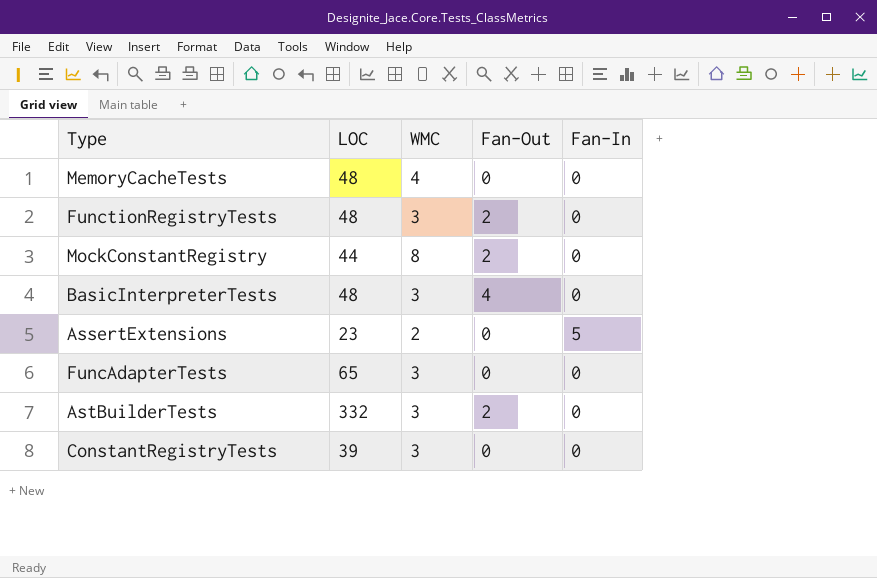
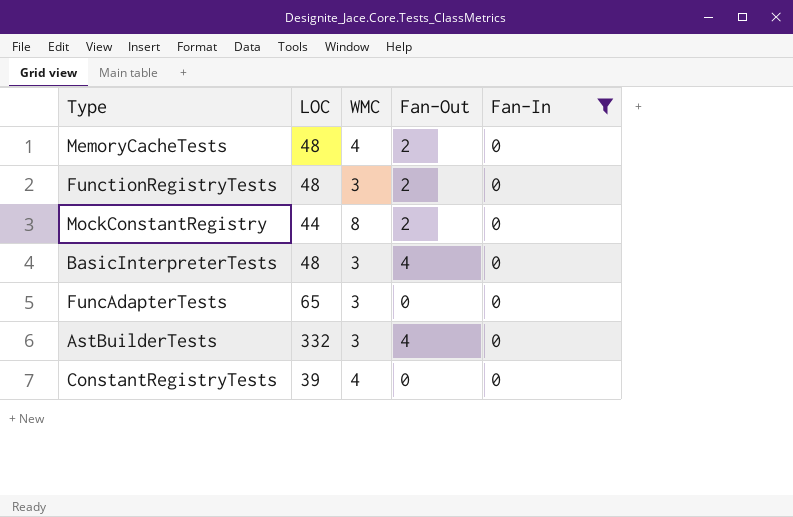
filter: none -> Fan-In = 0
MemoryCacheTests | Fan-Out: 0 -> 2
AstBuilderTests | Fan-Out: 2 -> 4
ConstantRegistryTests | WMC: 3 -> 4

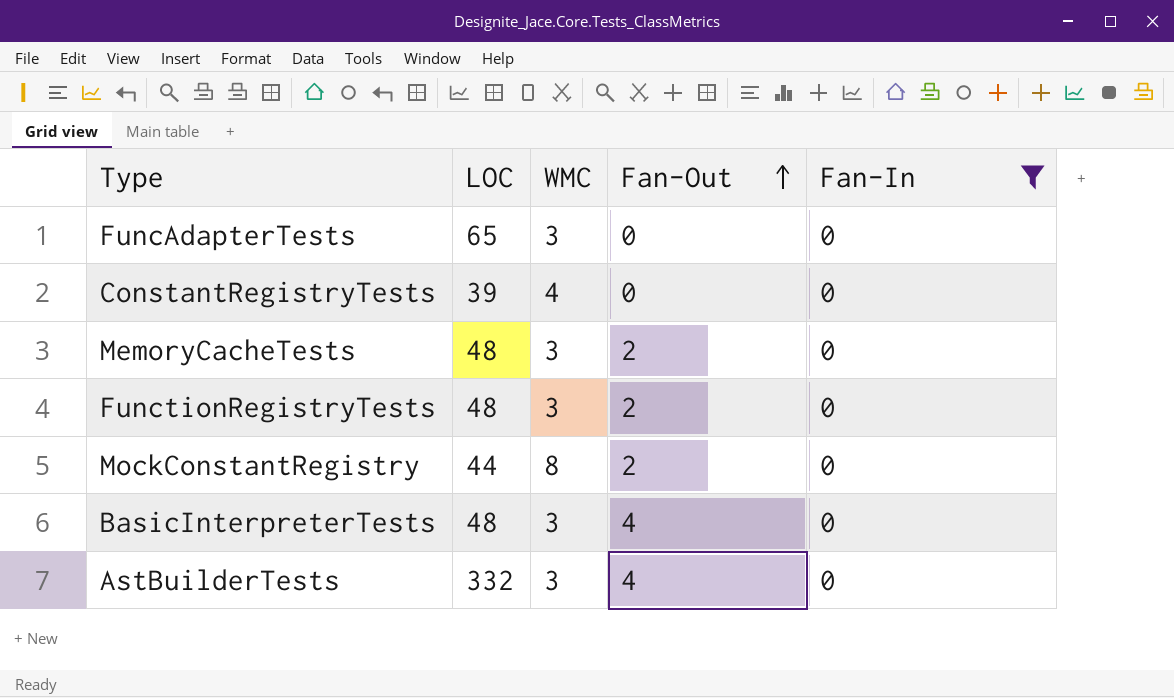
row order: none -> Fan-Out ascending
MemoryCacheTests | WMC: 4 -> 3

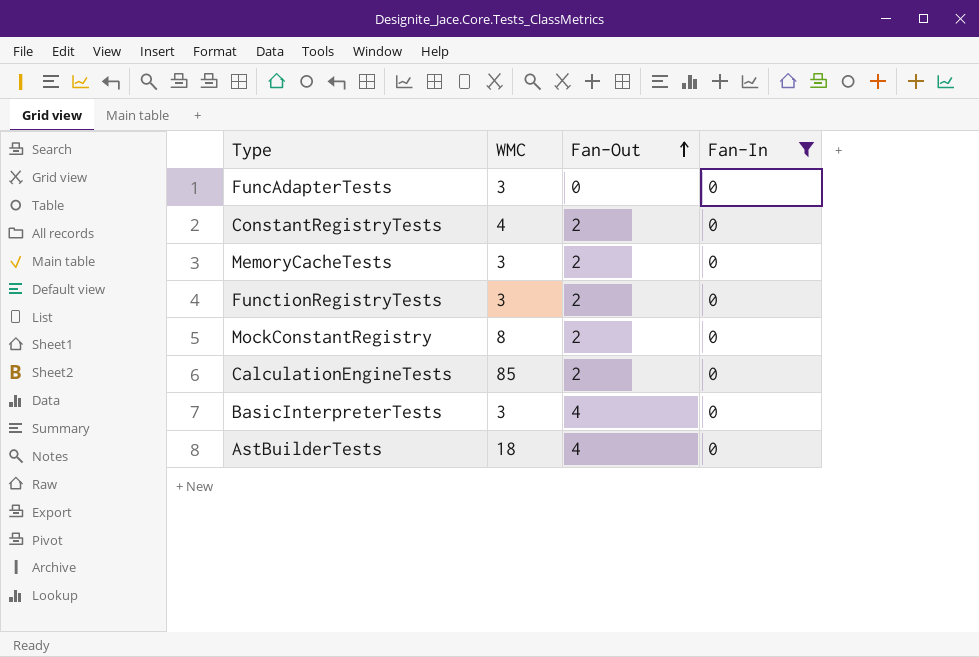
column LOC | position: 2 -> none
ConstantRegistryTests | Fan-Out: 0 -> 2
row CalculationEngineTests: none -> 85 | 2 | 0
AstBuilderTests | WMC: 3 -> 18

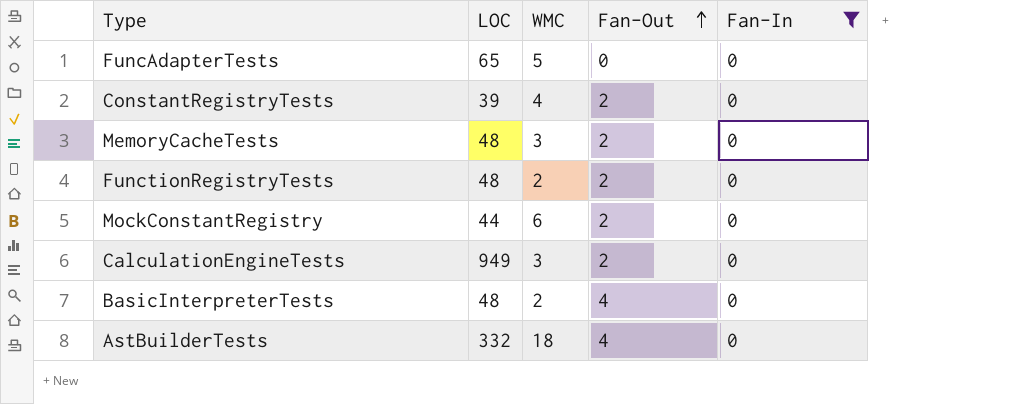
column LOC | position: none -> 2
FuncAdapterTests | WMC: 3 -> 5
FunctionRegistryTests | WMC: 3 -> 2
MockConstantRegistry | WMC: 8 -> 6
CalculationEngineTests | WMC: 85 -> 3
BasicInterpreterTests | WMC: 3 -> 2

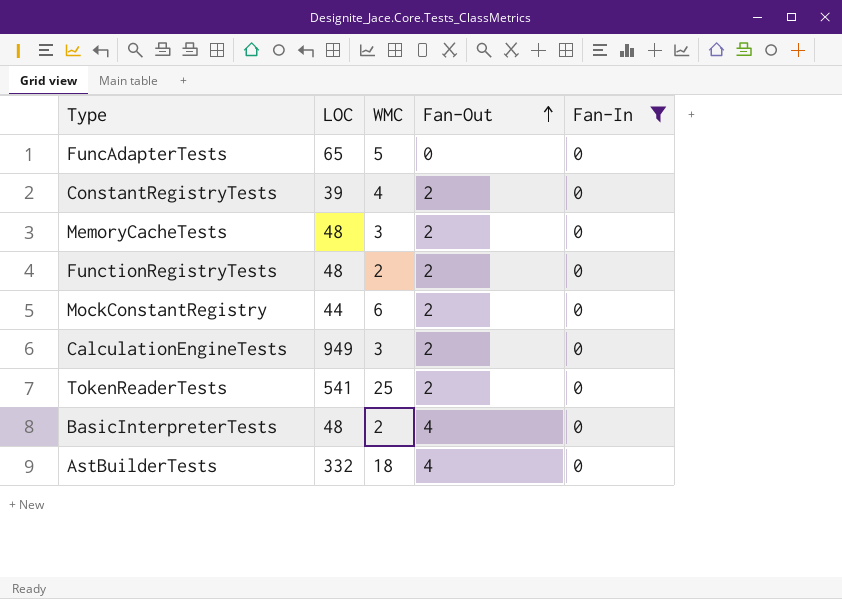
row TokenReaderTests: none -> 541 | 25 | 2 | 0

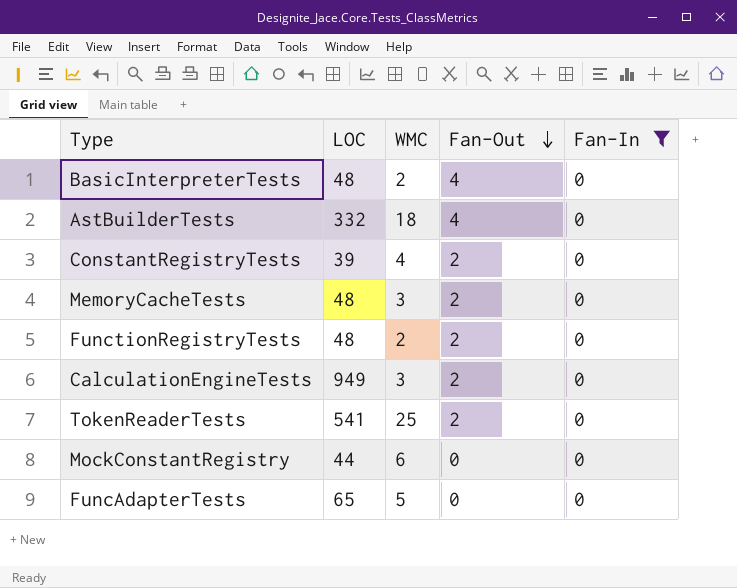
row order: Fan-Out ascending -> Fan-Out descending
MockConstantRegistry | Fan-Out: 2 -> 0

